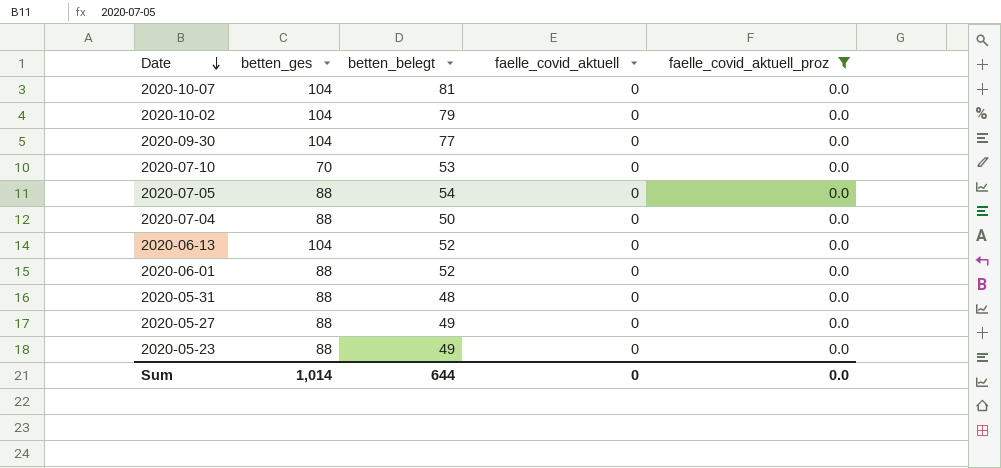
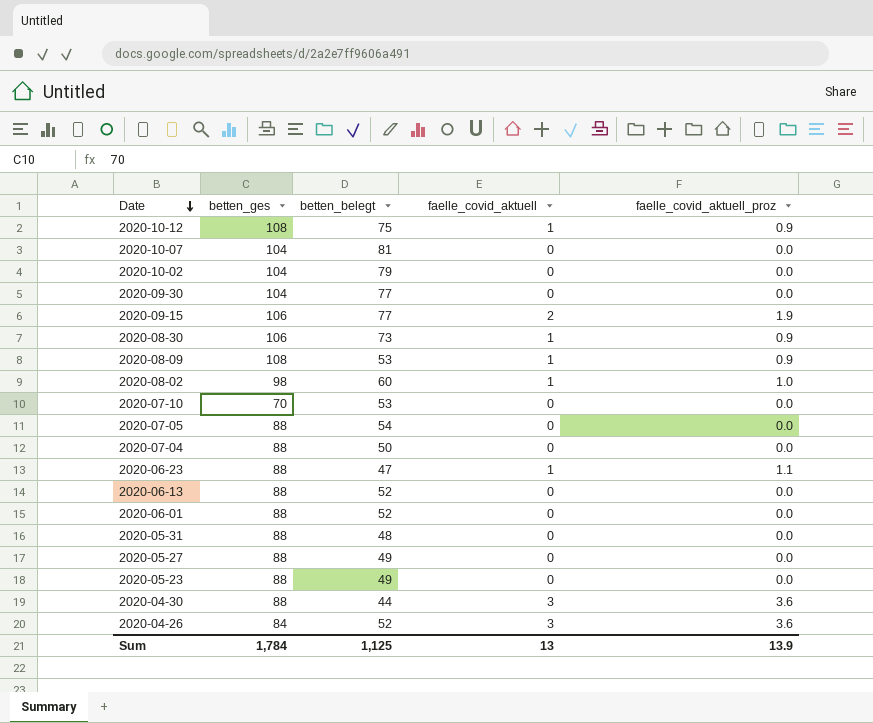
filter: faelle_covid_aktuell_proz = 0.0 -> none
2020-06-13 | betten_ges: 104 -> 88
Sum | betten_ges: 1,014 -> 1,784
Sum | betten_belegt: 644 -> 1,125
Sum | faelle_covid_aktuell: 0 -> 13
Sum | faelle_covid_aktuell_proz: 0.0 -> 13.9

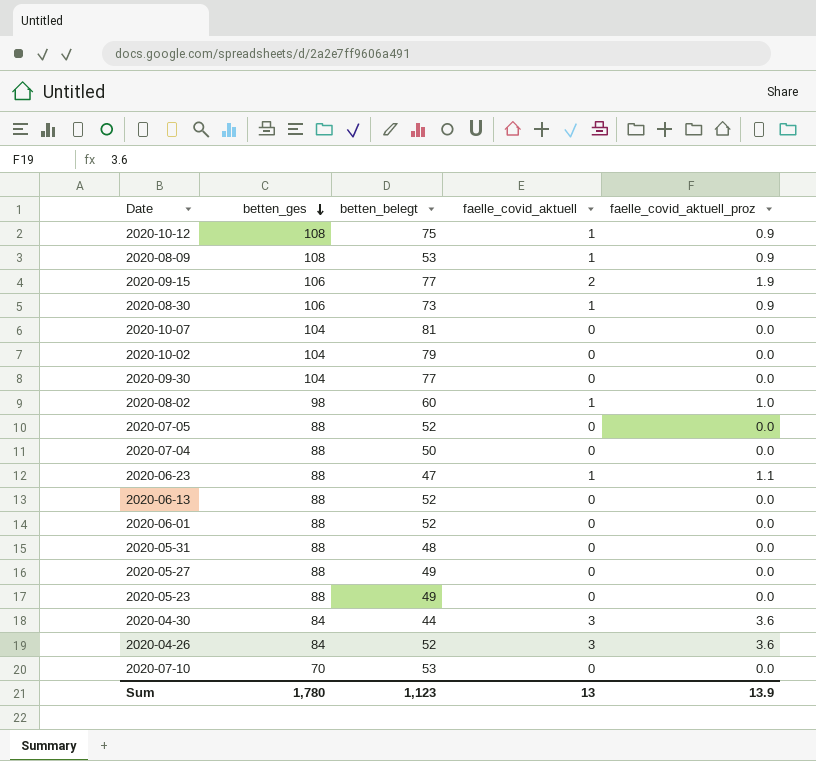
row order: Date descending -> betten_ges descending
2020-07-05 | betten_belegt: 54 -> 52
2020-04-30 | betten_ges: 88 -> 84
Sum | betten_ges: 1,784 -> 1,780
Sum | betten_belegt: 1,125 -> 1,123

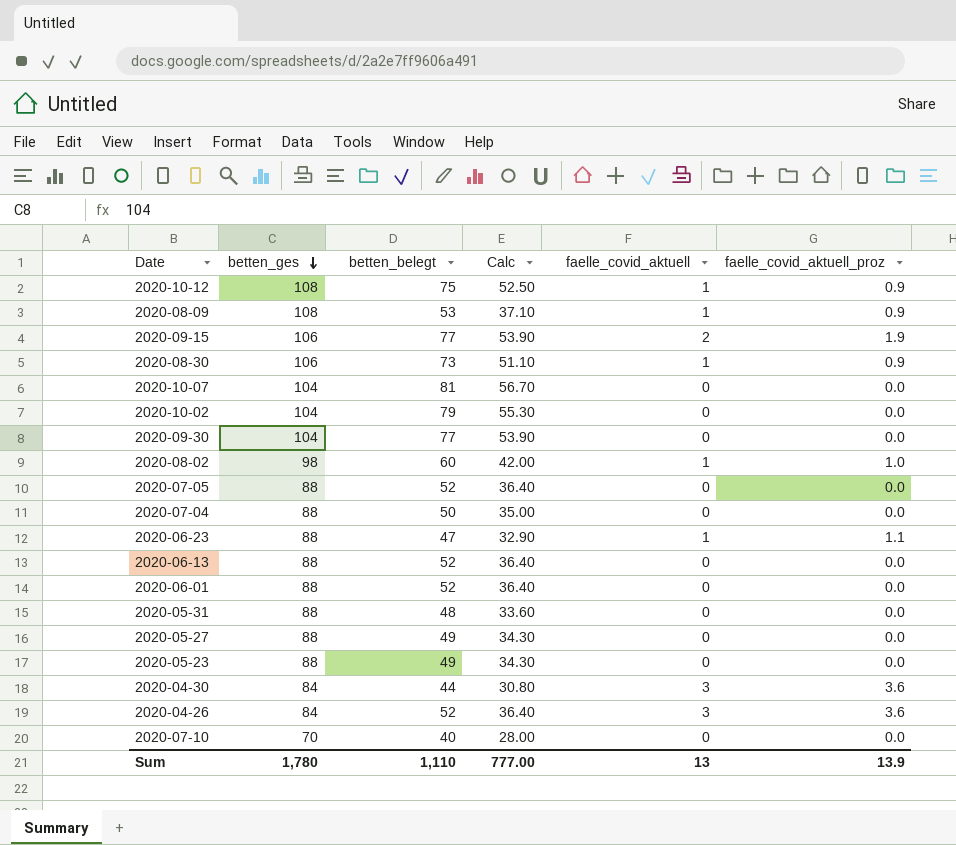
column Calc | formula: none -> [betten_belegt] * 0.7
2020-07-10 | betten_belegt: 53 -> 40
Sum | betten_belegt: 1,123 -> 1,110

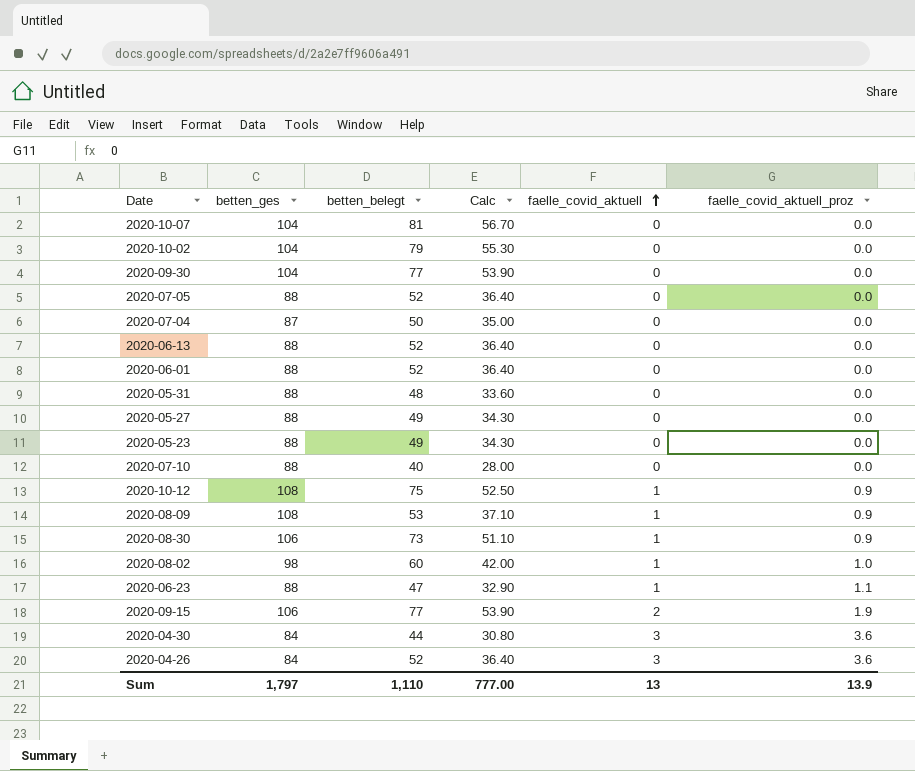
row order: betten_ges descending -> faelle_covid_aktuell ascending
2020-07-04 | betten_ges: 88 -> 87
2020-07-10 | betten_ges: 70 -> 88
Sum | betten_ges: 1,780 -> 1,797

